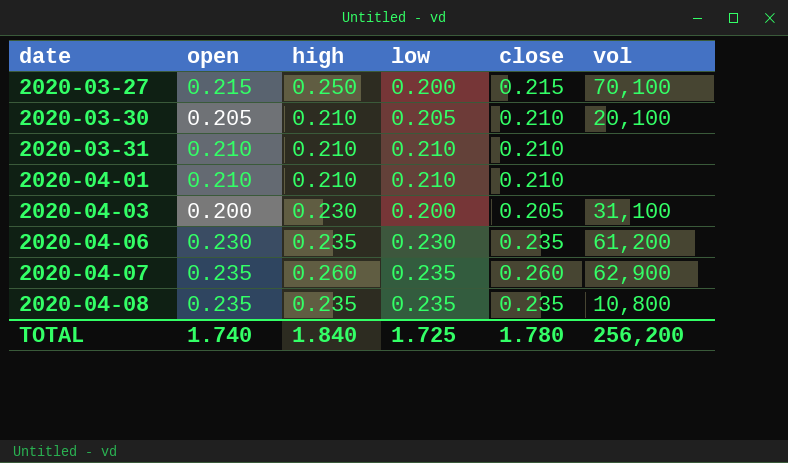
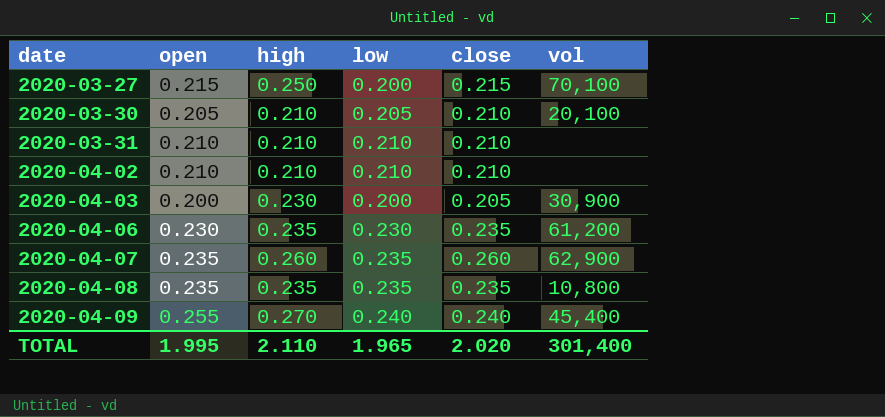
row 2020-04-01: 0.210 | 0.210 | 0.210 | 0.210 | none -> none
row 2020-04-02: none -> 0.210 | 0.210 | 0.210 | 0.210 | none
2020-04-03 | vol: 31,100 -> 30,900
row 2020-04-09: none -> 0.255 | 0.270 | 0.240 | 0.240 | 45,400
TOTAL | open: 1.740 -> 1.995
TOTAL | high: 1.840 -> 2.110
TOTAL | low: 1.725 -> 1.965
TOTAL | close: 1.780 -> 2.020
TOTAL | vol: 256,200 -> 301,400

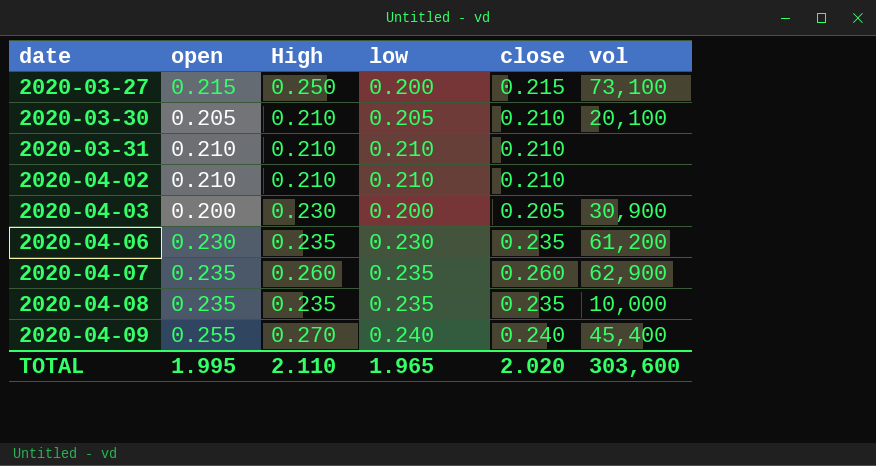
column name: high -> High
2020-03-27 | vol: 70,100 -> 73,100
2020-04-08 | vol: 10,800 -> 10,000
TOTAL | vol: 301,400 -> 303,600

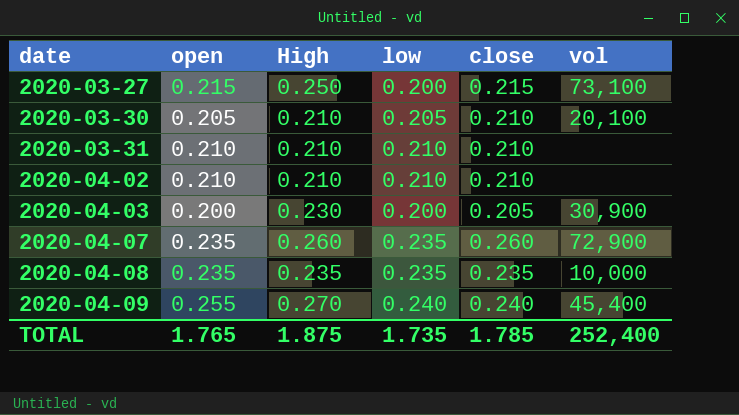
row 2020-04-06: 0.230 | 0.235 | 0.230 | 0.235 | 61,200 -> none
2020-04-07 | vol: 62,900 -> 72,900
TOTAL | open: 1.995 -> 1.765
TOTAL | High: 2.110 -> 1.875
TOTAL | low: 1.965 -> 1.735
TOTAL | close: 2.020 -> 1.785
TOTAL | vol: 303,600 -> 252,400

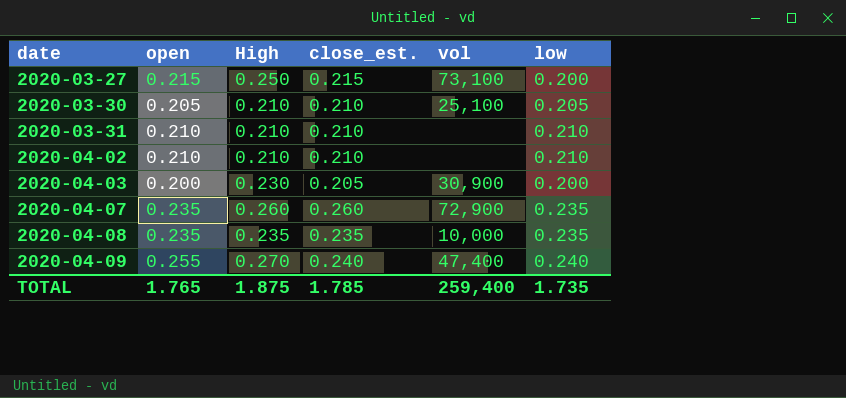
column name: close -> close_est.
column low | position: 4 -> 6
2020-03-30 | vol: 20,100 -> 25,100
2020-04-09 | vol: 45,400 -> 47,400
TOTAL | vol: 252,400 -> 259,400

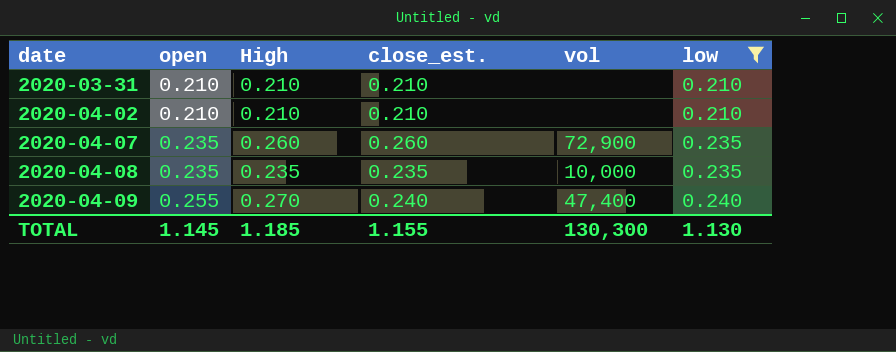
filter: none -> low >= 0.210
TOTAL | open: 1.765 -> 1.145
TOTAL | High: 1.875 -> 1.185
TOTAL | close_est.: 1.785 -> 1.155
TOTAL | vol: 259,400 -> 130,300
TOTAL | low: 1.735 -> 1.130

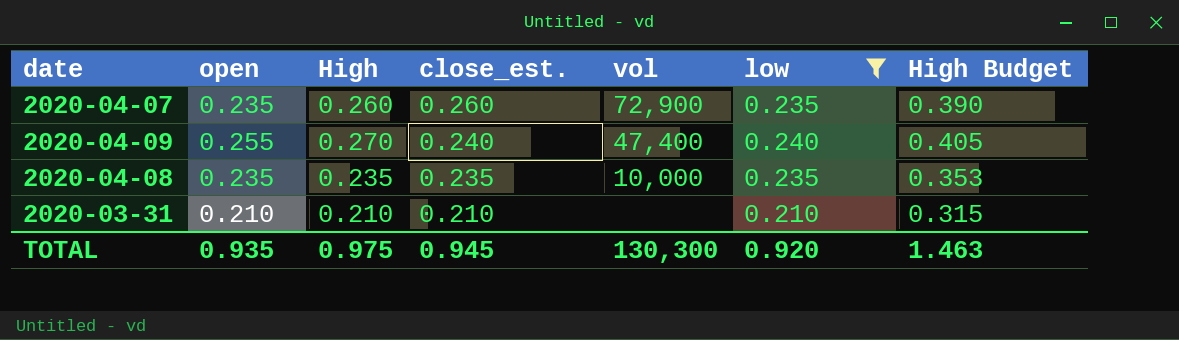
row order: date ascending -> close_est. descending
column High Budget | formula: none -> [High] * 1.5
row 2020-04-02: 0.210 | 0.210 | 0.210 | none | 0.210 -> none
TOTAL | open: 1.145 -> 0.935
TOTAL | High: 1.185 -> 0.975
TOTAL | close_est.: 1.155 -> 0.945
TOTAL | low: 1.130 -> 0.920

